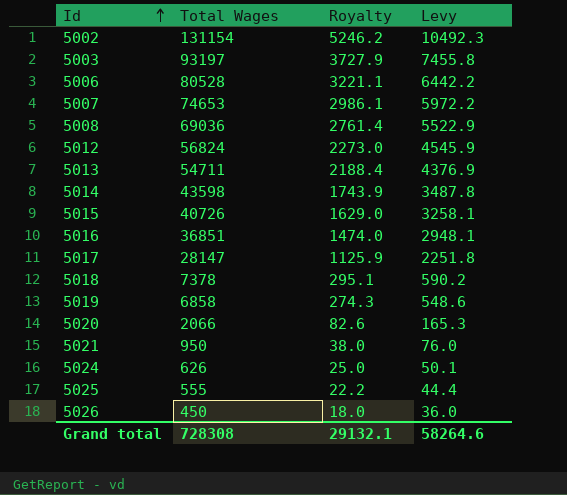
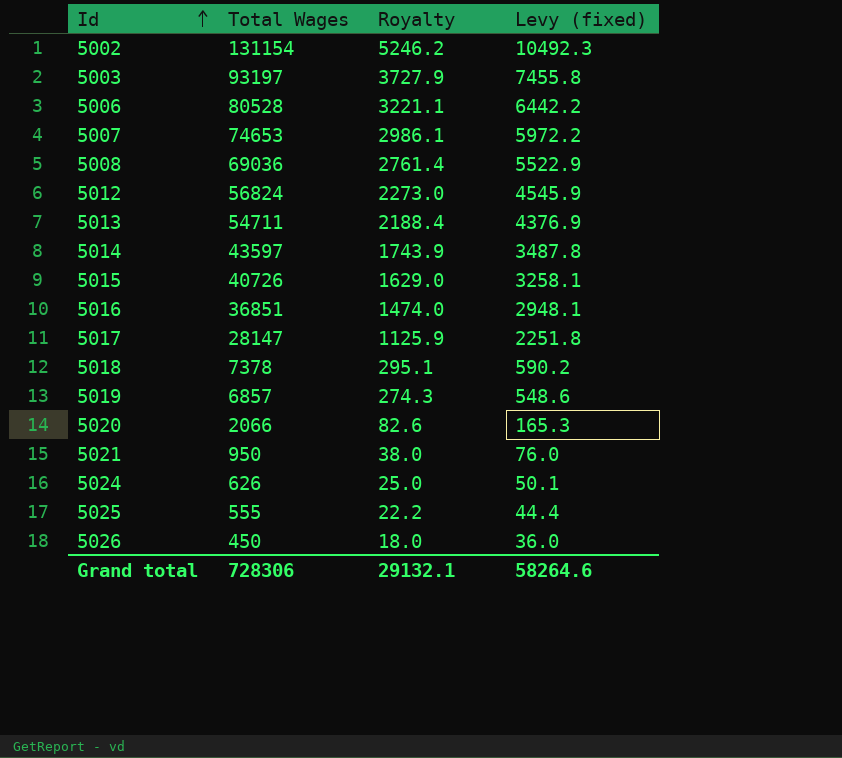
column name: Levy -> Levy (fixed)
5014 | Total Wages: 43598 -> 43597
5019 | Total Wages: 6858 -> 6857
Grand total | Total Wages: 728308 -> 728306

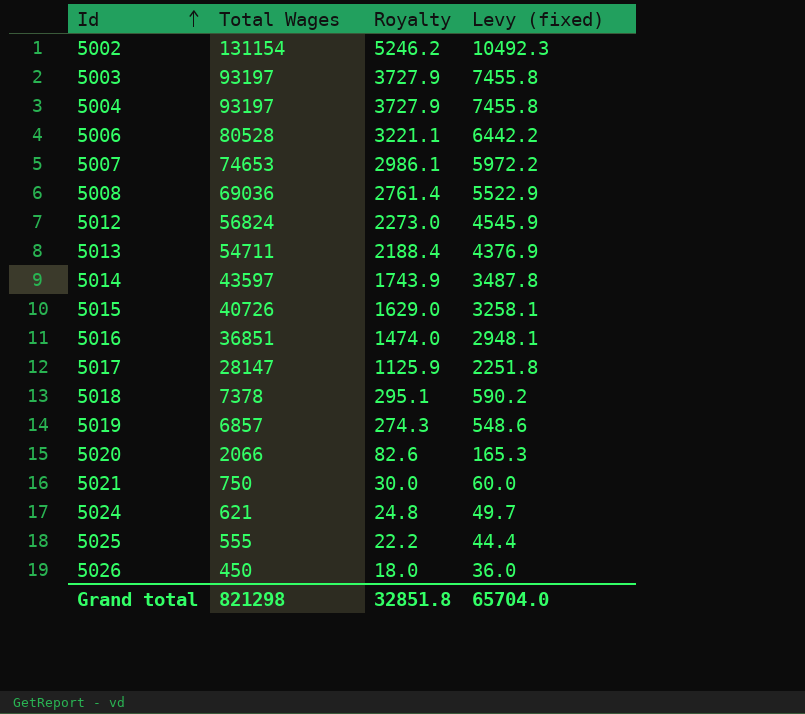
row 5004: none -> 93197 | 3727.9 | 7455.8
5021 | Total Wages: 950 -> 750
5021 | Royalty: 38.0 -> 30.0
5021 | Levy (fixed): 76.0 -> 60.0
5024 | Total Wages: 626 -> 621
5024 | Royalty: 25.0 -> 24.8
5024 | Levy (fixed): 50.1 -> 49.7
Grand total | Total Wages: 728306 -> 821298
Grand total | Royalty: 29132.1 -> 32851.8
Grand total | Levy (fixed): 58264.6 -> 65704.0

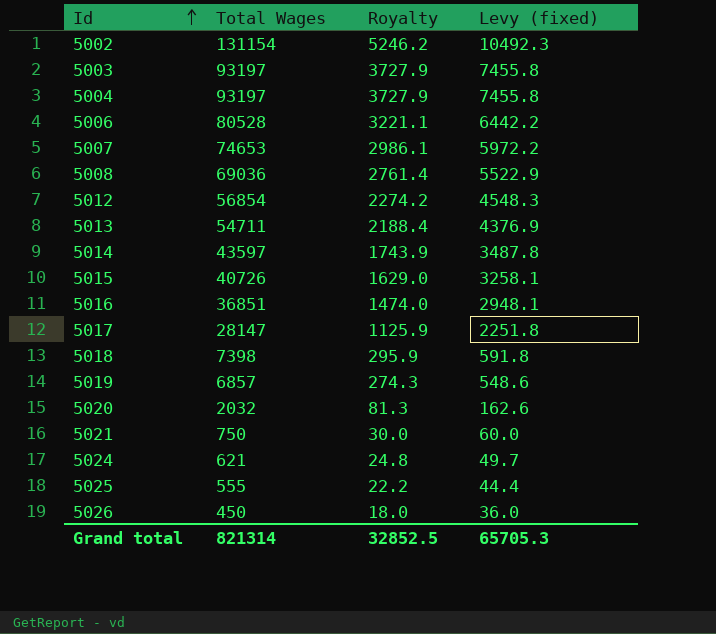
5012 | Total Wages: 56824 -> 56854
5012 | Royalty: 2273.0 -> 2274.2
5012 | Levy (fixed): 4545.9 -> 4548.3
5018 | Total Wages: 7378 -> 7398
5018 | Royalty: 295.1 -> 295.9
5018 | Levy (fixed): 590.2 -> 591.8
5020 | Total Wages: 2066 -> 2032
5020 | Royalty: 82.6 -> 81.3
5020 | Levy (fixed): 165.3 -> 162.6
Grand total | Total Wages: 821298 -> 821314
Grand total | Royalty: 32851.8 -> 32852.5
Grand total | Levy (fixed): 65704.0 -> 65705.3

